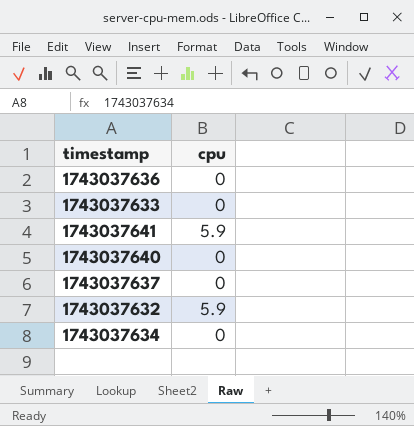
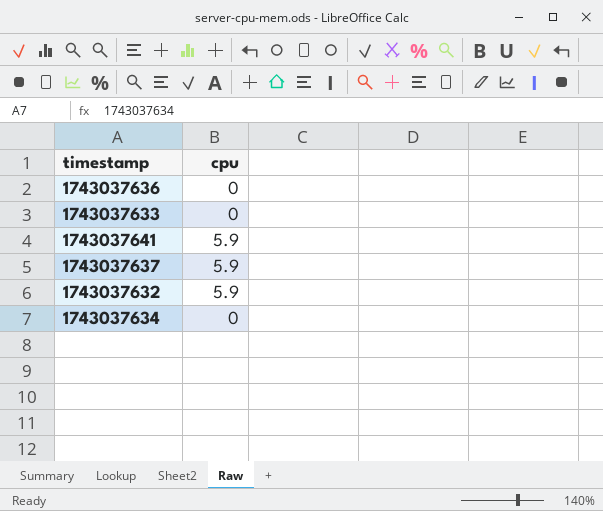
row 1743037640: 0 -> none
1743037637 | cpu: 0 -> 5.9

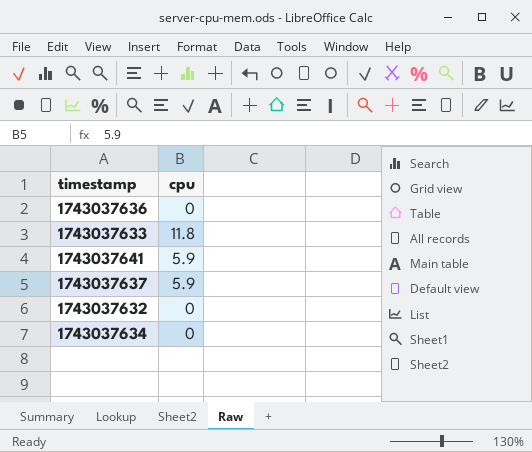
1743037633 | cpu: 0 -> 11.8
1743037632 | cpu: 5.9 -> 0

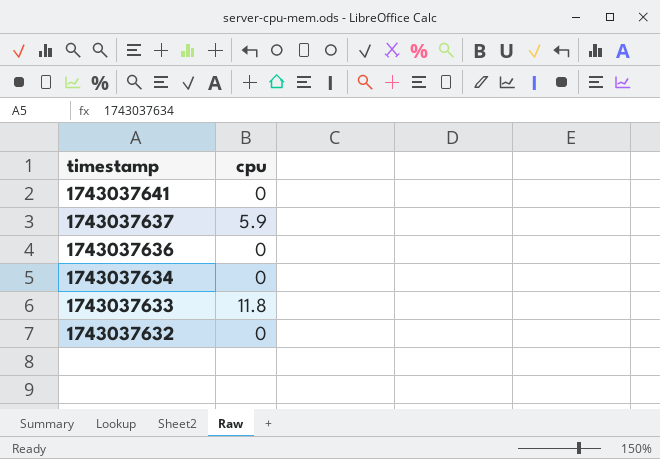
row order: none -> timestamp descending
1743037641 | cpu: 5.9 -> 0

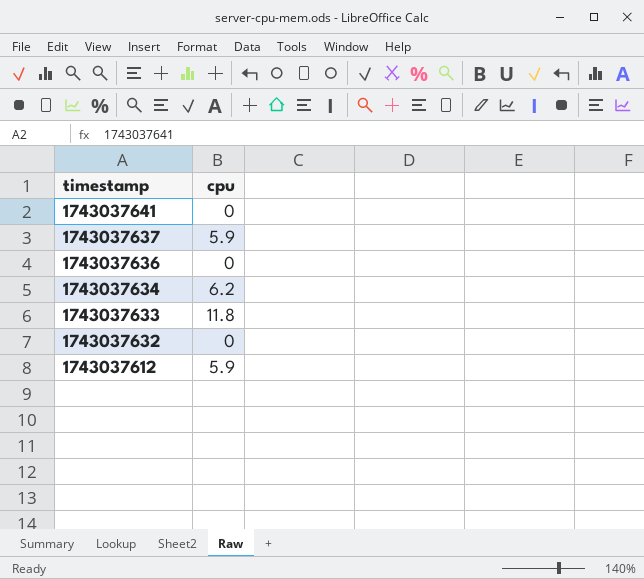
1743037634 | cpu: 0 -> 6.2
row 1743037612: none -> 5.9

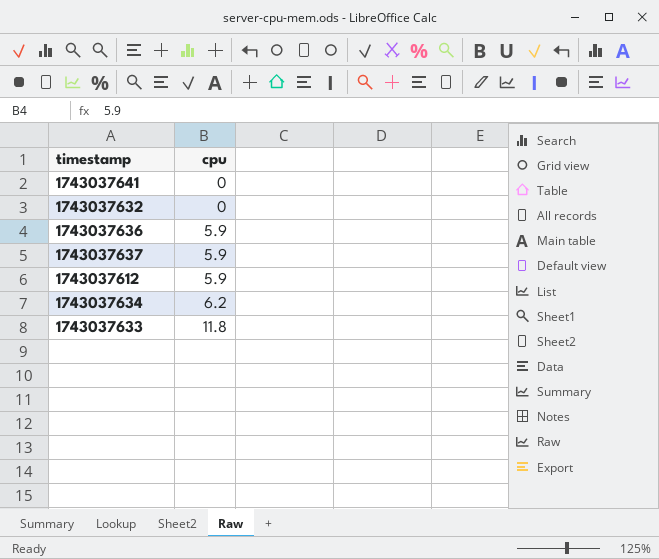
row order: timestamp descending -> cpu ascending
1743037636 | cpu: 0 -> 5.9

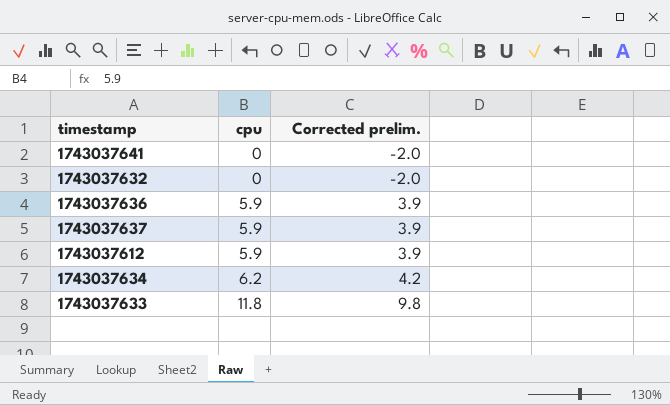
column Corrected prelim. | formula: none -> [cpu] - 2

